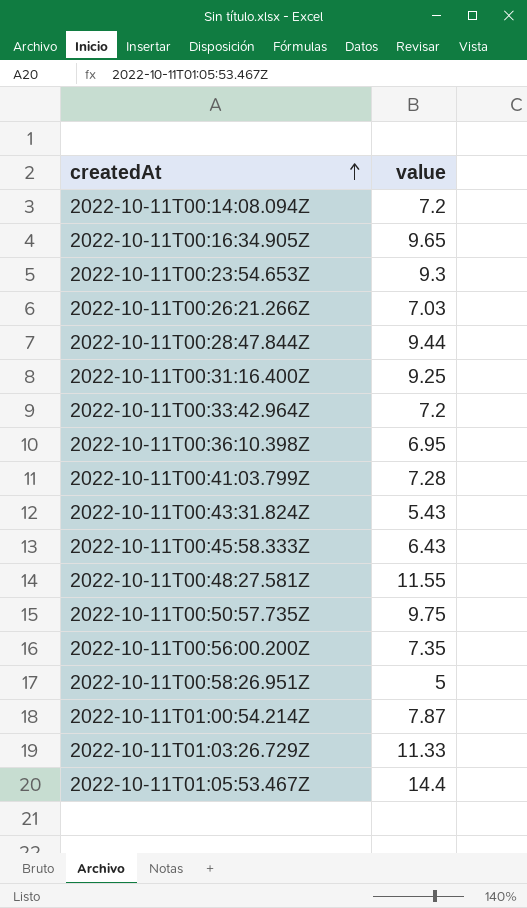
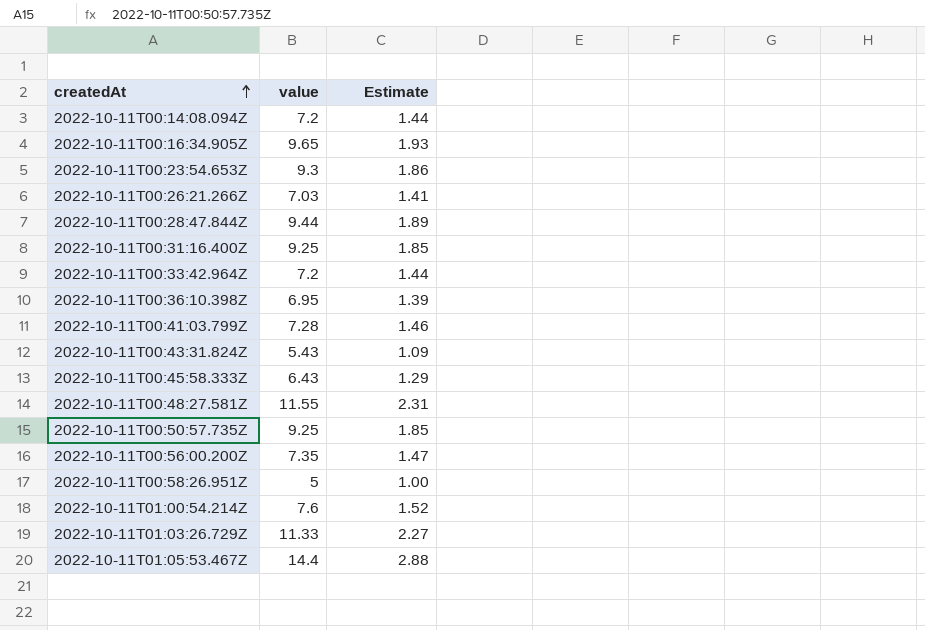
column Estimate | formula: none -> [value] * 0.2
2022-10-11T00:50:57.735Z | value: 9.75 -> 9.25
2022-10-11T01:00:54.214Z | value: 7.87 -> 7.6

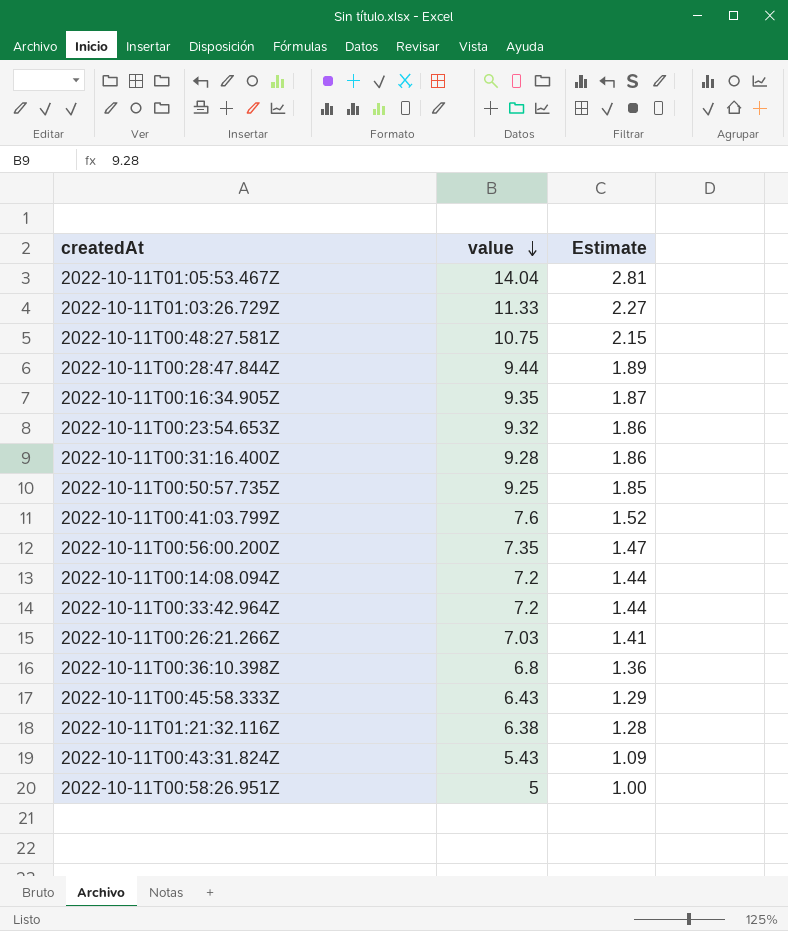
row order: createdAt ascending -> value descending
row 2022-10-11T01:00:54.214Z: 7.6 | 1.52 -> none
2022-10-11T01:05:53.467Z | value: 14.4 -> 14.04
2022-10-11T01:05:53.467Z | Estimate: 2.88 -> 2.81
2022-10-11T00:48:27.581Z | value: 11.55 -> 10.75
2022-10-11T00:48:27.581Z | Estimate: 2.31 -> 2.15
2022-10-11T00:16:34.905Z | value: 9.65 -> 9.35
2022-10-11T00:16:34.905Z | Estimate: 1.93 -> 1.87
2022-10-11T00:23:54.653Z | value: 9.3 -> 9.32
2022-10-11T00:31:16.400Z | value: 9.25 -> 9.28
2022-10-11T00:31:16.400Z | Estimate: 1.85 -> 1.86
2022-10-11T00:41:03.799Z | value: 7.28 -> 7.6
2022-10-11T00:41:03.799Z | Estimate: 1.46 -> 1.52
2022-10-11T00:36:10.398Z | value: 6.95 -> 6.8
2022-10-11T00:36:10.398Z | Estimate: 1.39 -> 1.36
row 2022-10-11T01:21:32.116Z: none -> 6.38 | 1.28

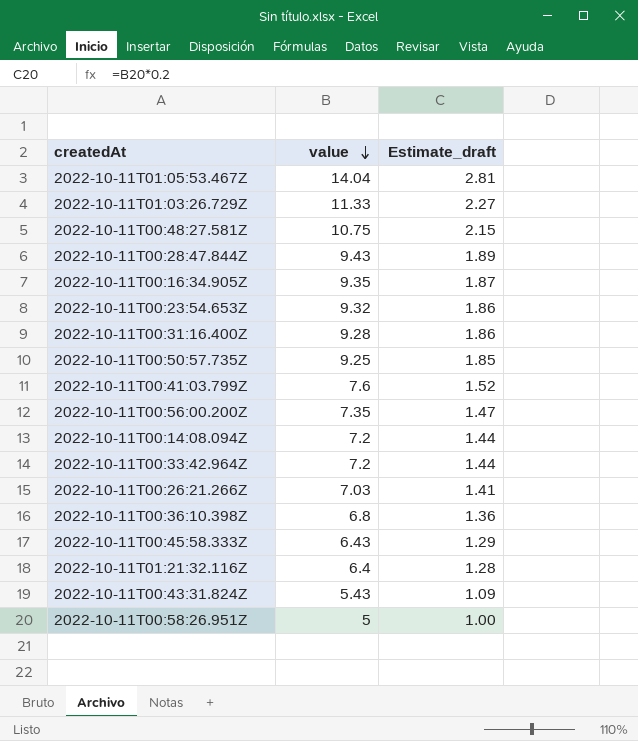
column name: Estimate -> Estimate_draft
2022-10-11T00:28:47.844Z | value: 9.44 -> 9.43
2022-10-11T01:21:32.116Z | value: 6.38 -> 6.4

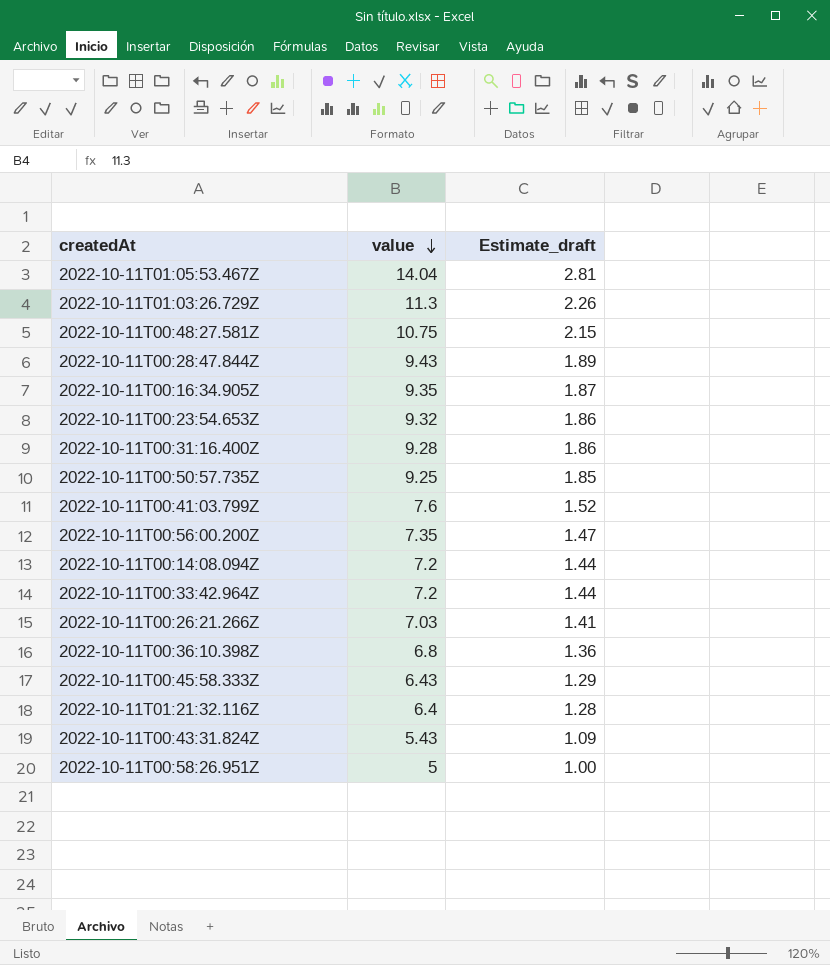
2022-10-11T01:03:26.729Z | value: 11.33 -> 11.3
2022-10-11T01:03:26.729Z | Estimate_draft: 2.27 -> 2.26

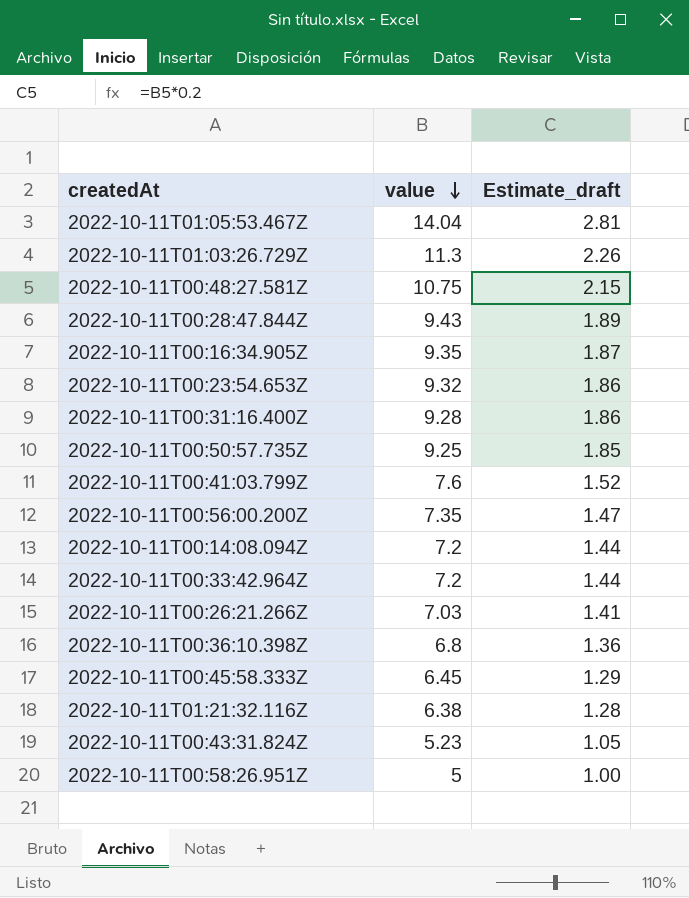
2022-10-11T00:45:58.333Z | value: 6.43 -> 6.45
2022-10-11T01:21:32.116Z | value: 6.4 -> 6.38
2022-10-11T00:43:31.824Z | value: 5.43 -> 5.23
2022-10-11T00:43:31.824Z | Estimate_draft: 1.09 -> 1.05

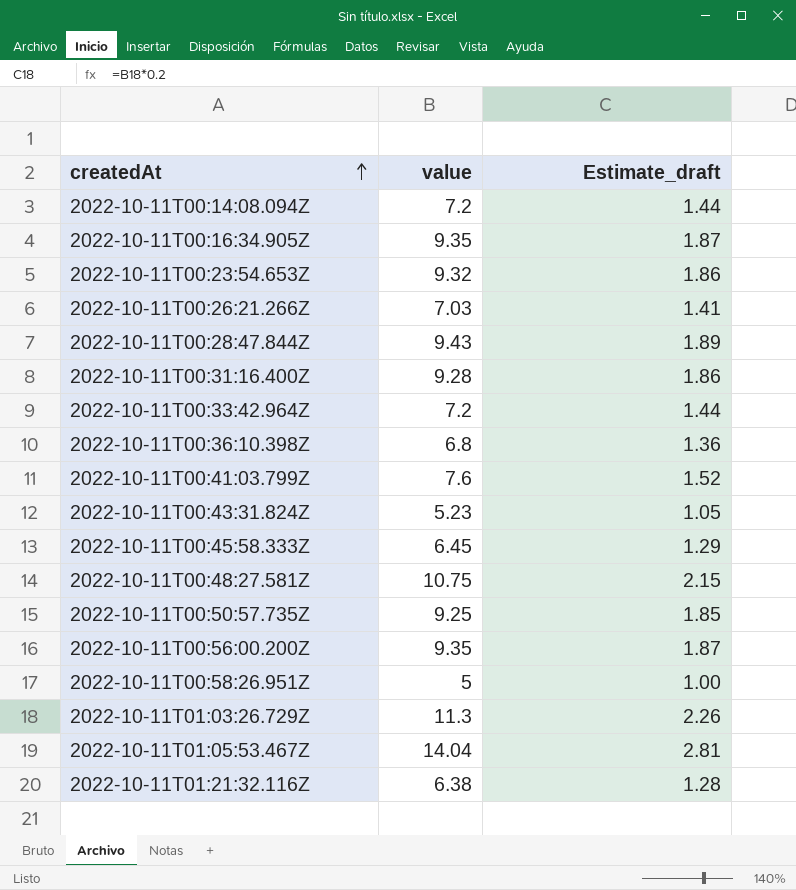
row order: value descending -> createdAt ascending
2022-10-11T00:56:00.200Z | value: 7.35 -> 9.35
2022-10-11T00:56:00.200Z | Estimate_draft: 1.47 -> 1.87

